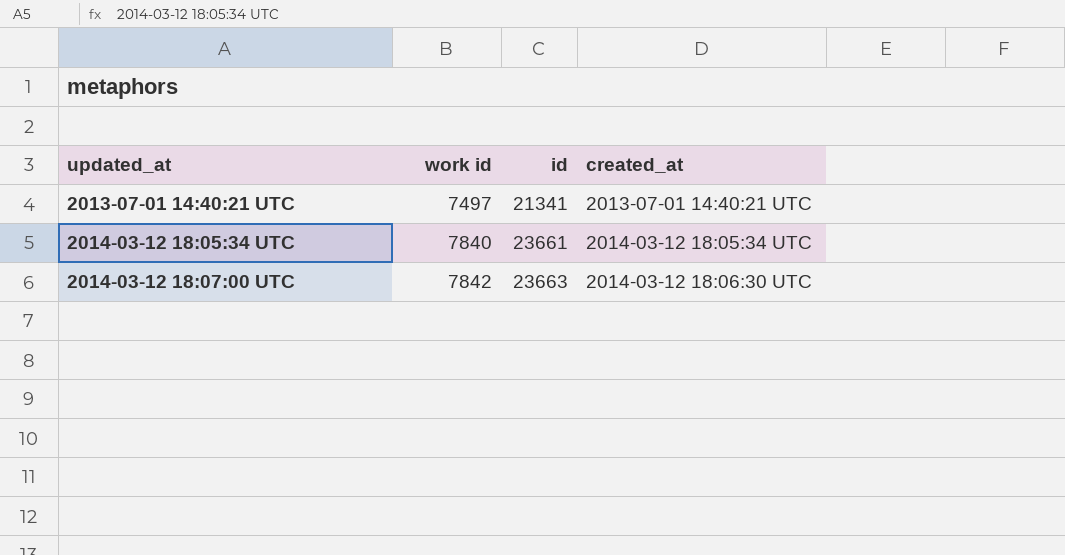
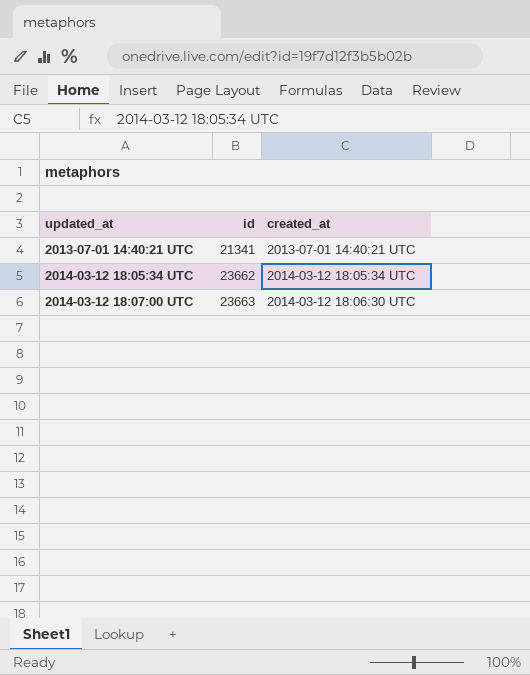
column work id | position: 2 -> none
2014-03-12 18:05:34 UTC | id: 23661 -> 23662

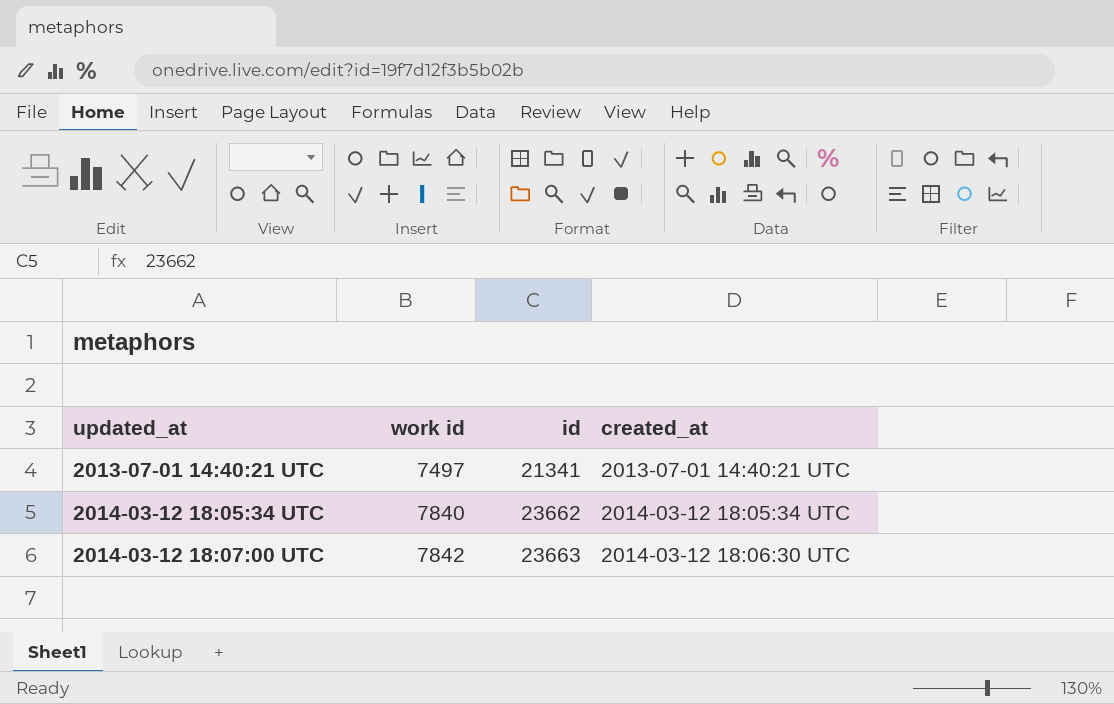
column work id | position: none -> 2

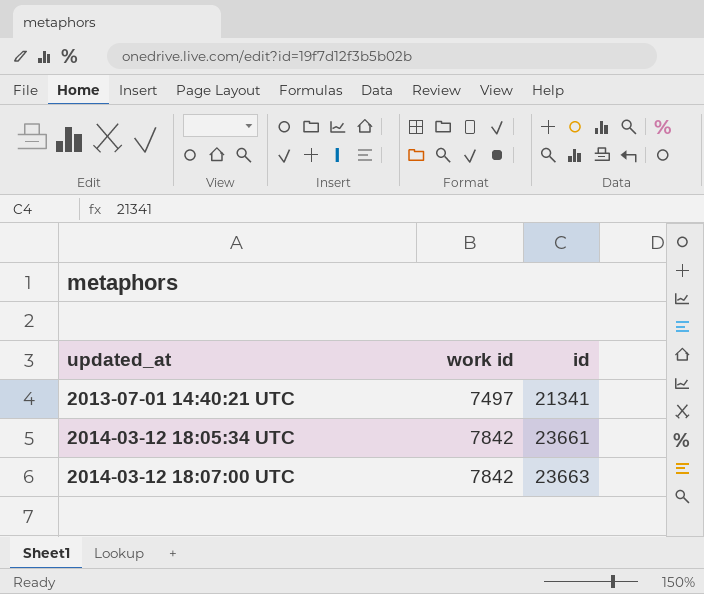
column created_at | position: 4 -> none
2014-03-12 18:05:34 UTC | work id: 7840 -> 7842
2014-03-12 18:05:34 UTC | id: 23662 -> 23661

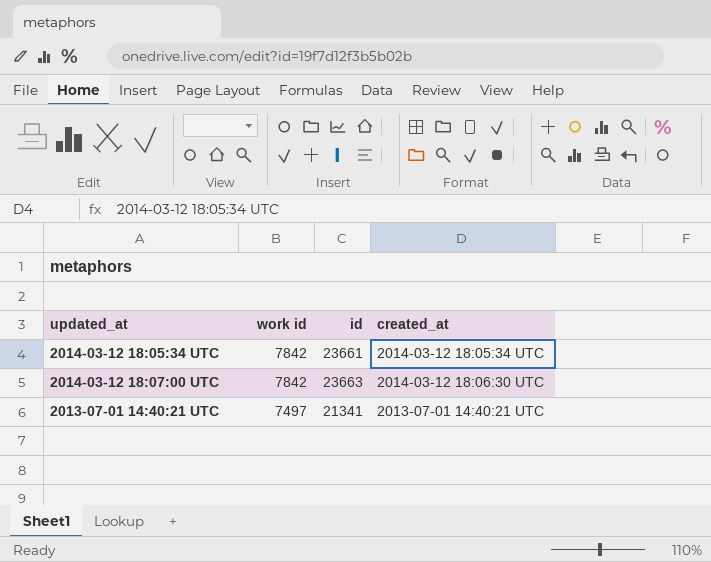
row order: updated_at ascending -> work id descending
column created_at | position: none -> 4

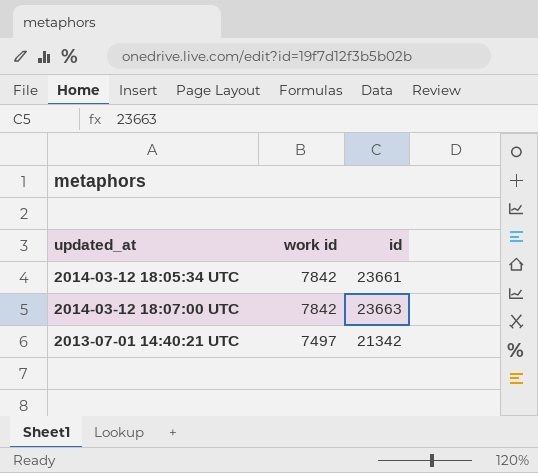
column created_at | position: 4 -> none
2013-07-01 14:40:21 UTC | id: 21341 -> 21342

